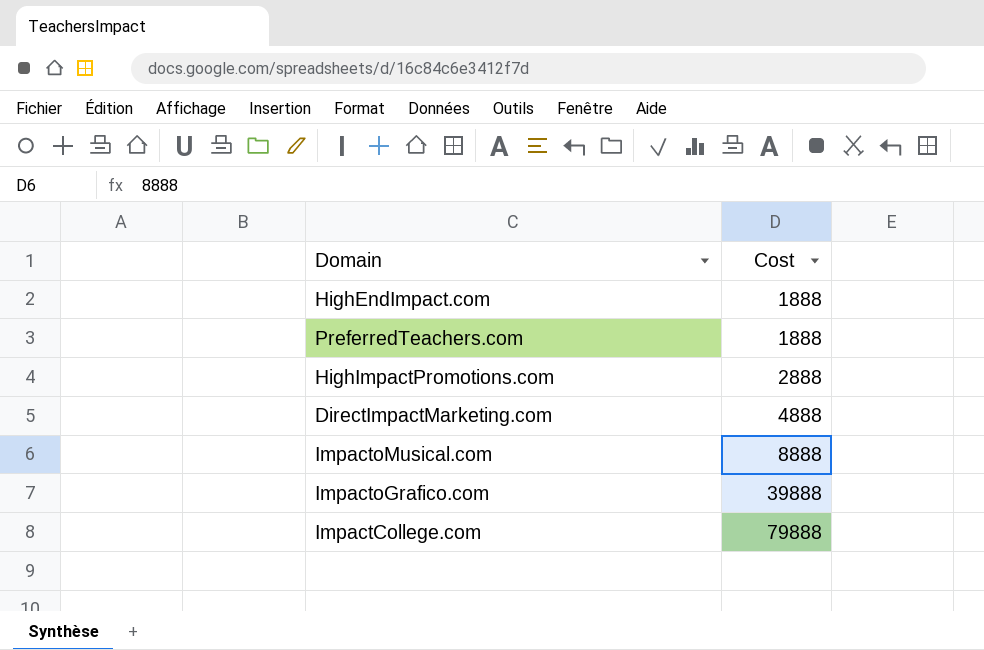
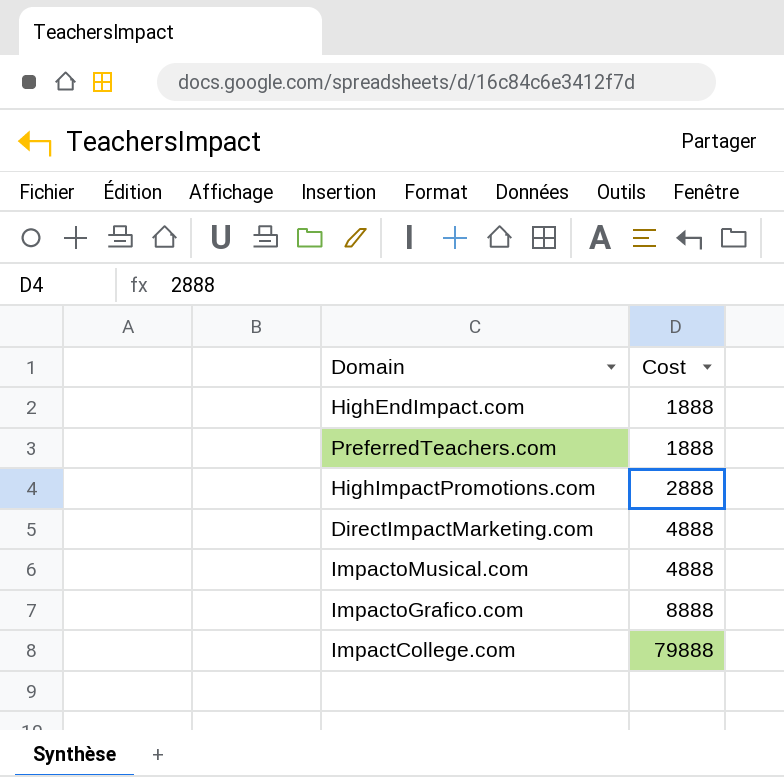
ImpactoMusical.com | Cost: 8888 -> 4888
ImpactoGrafico.com | Cost: 39888 -> 8888

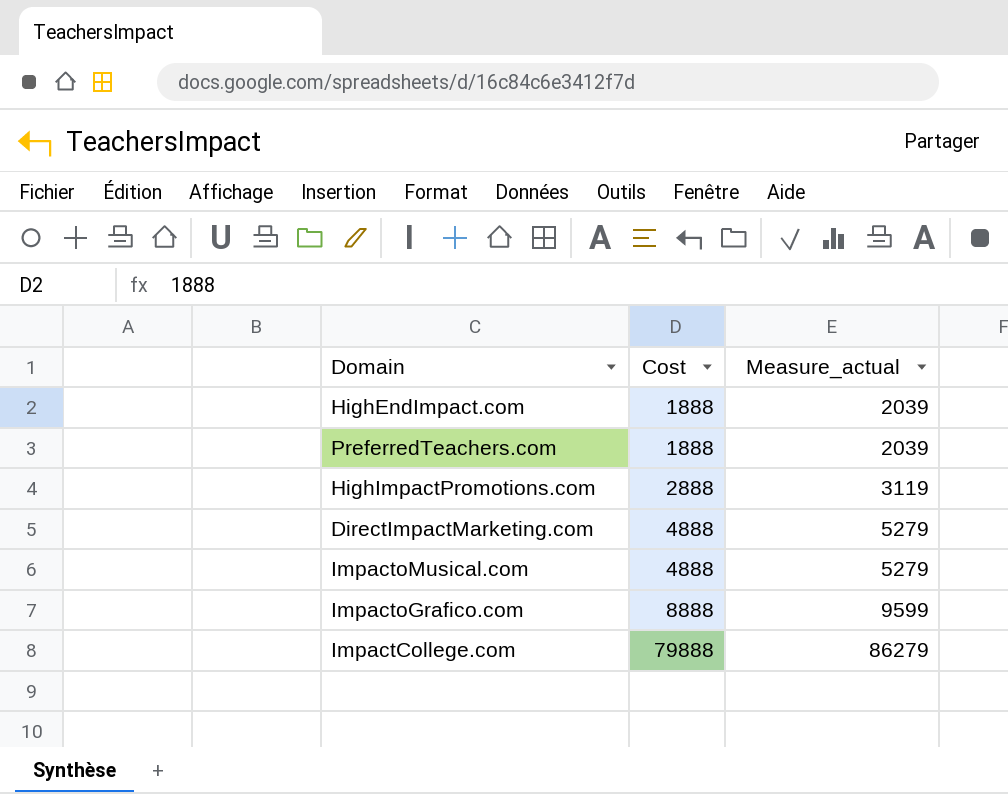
column Measure_actual | formula: none -> [Cost] * 1.08

